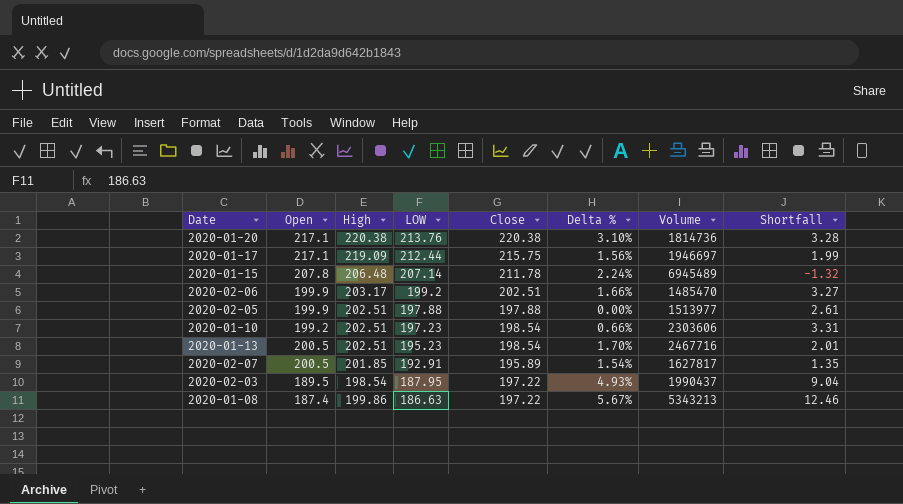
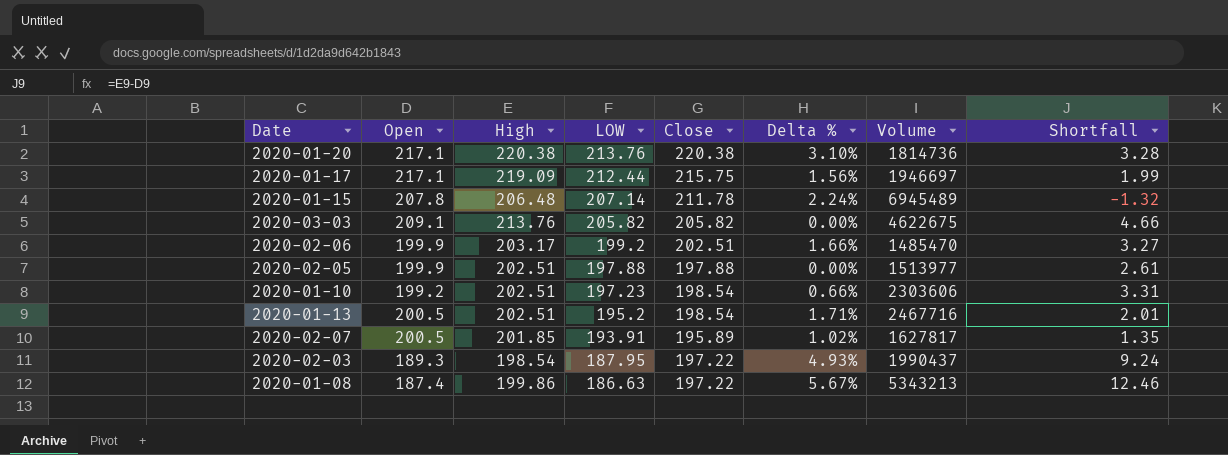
row 2020-03-03: none -> 209.1 | 213.76 | 205.82 | 205.82 | 0.00% | 4622675 | 4.66
2020-01-13 | LOW: 195.23 -> 195.2
2020-01-13 | Delta %: 1.70% -> 1.71%
2020-02-07 | LOW: 192.91 -> 193.91
2020-02-07 | Delta %: 1.54% -> 1.02%
2020-02-03 | Open: 189.5 -> 189.3
2020-02-03 | Shortfall: 9.04 -> 9.24

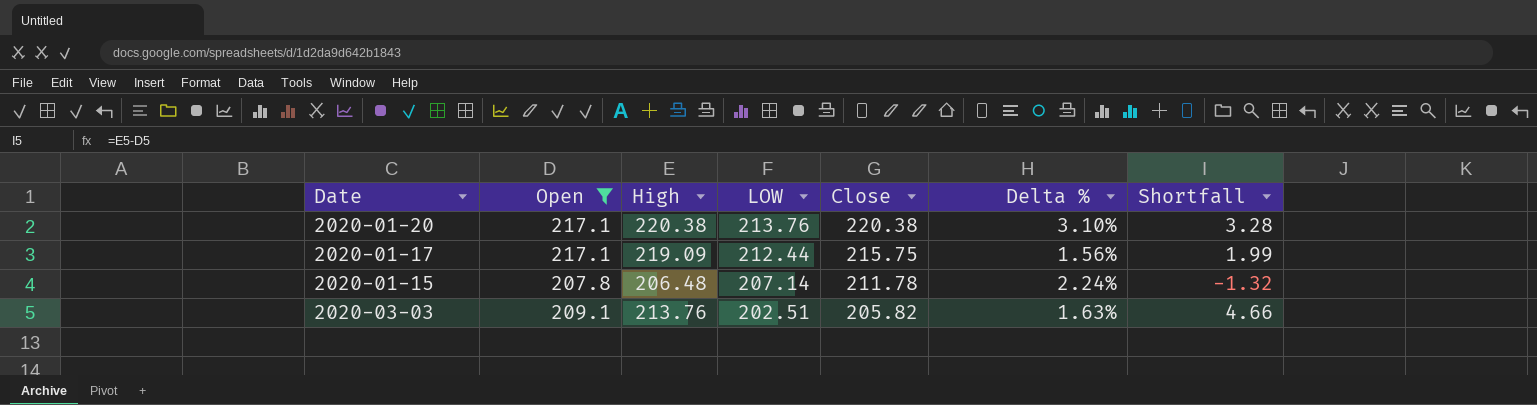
filter: none -> Open >= 207.8
column Volume | position: 7 -> none
2020-03-03 | LOW: 205.82 -> 202.51
2020-03-03 | Delta %: 0.00% -> 1.63%

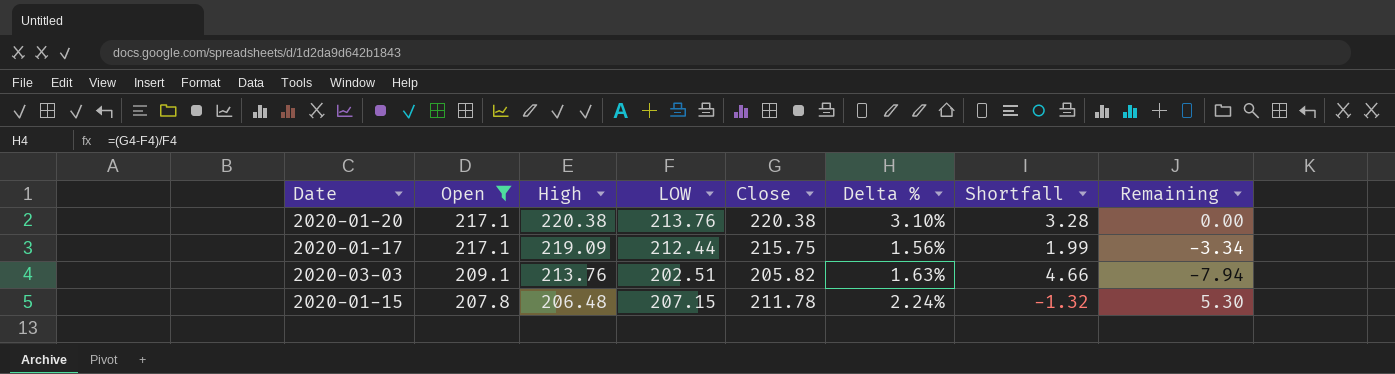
row order: LOW descending -> Open descending
column Remaining | formula: none -> [Close] - [High]
2020-01-15 | LOW: 207.14 -> 207.15

